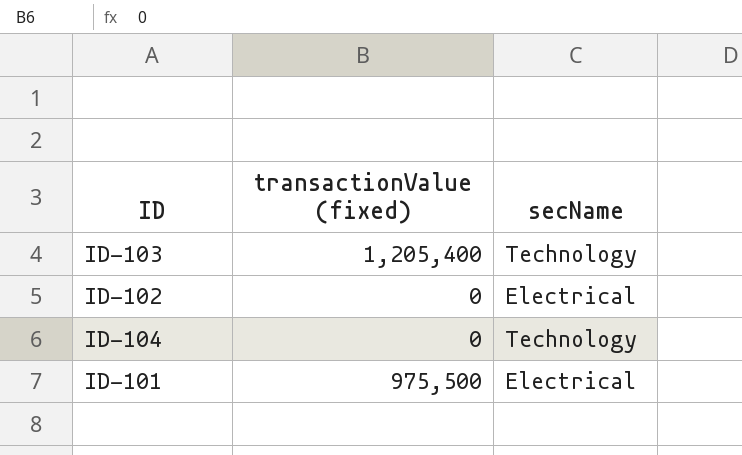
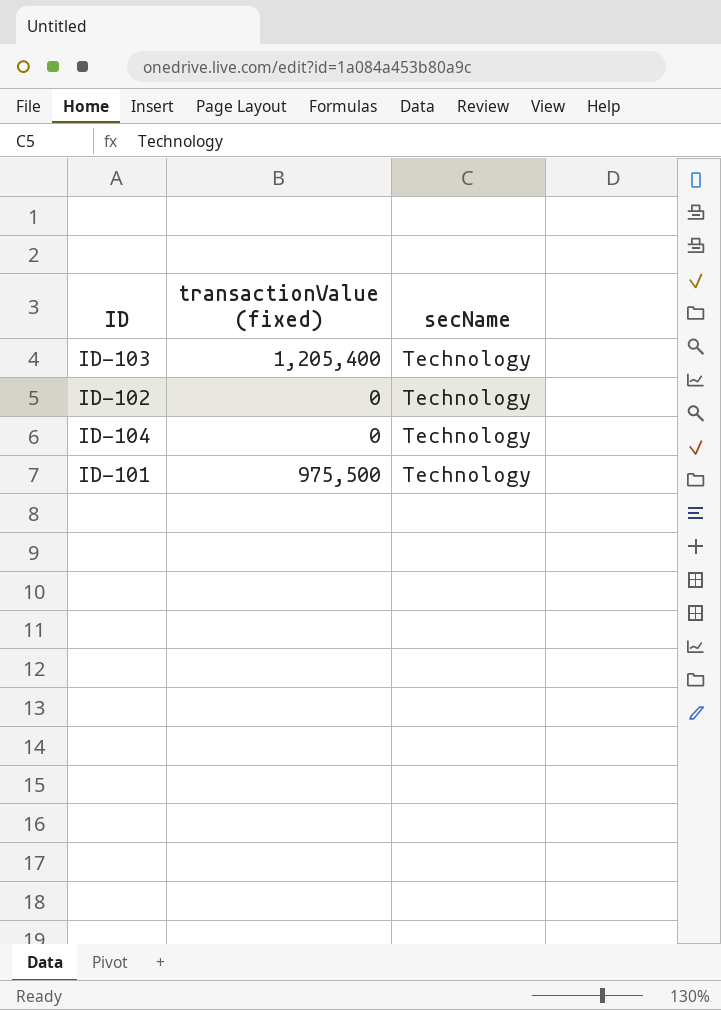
ID-102 | secName: Electrical -> Technology
ID-101 | secName: Electrical -> Technology

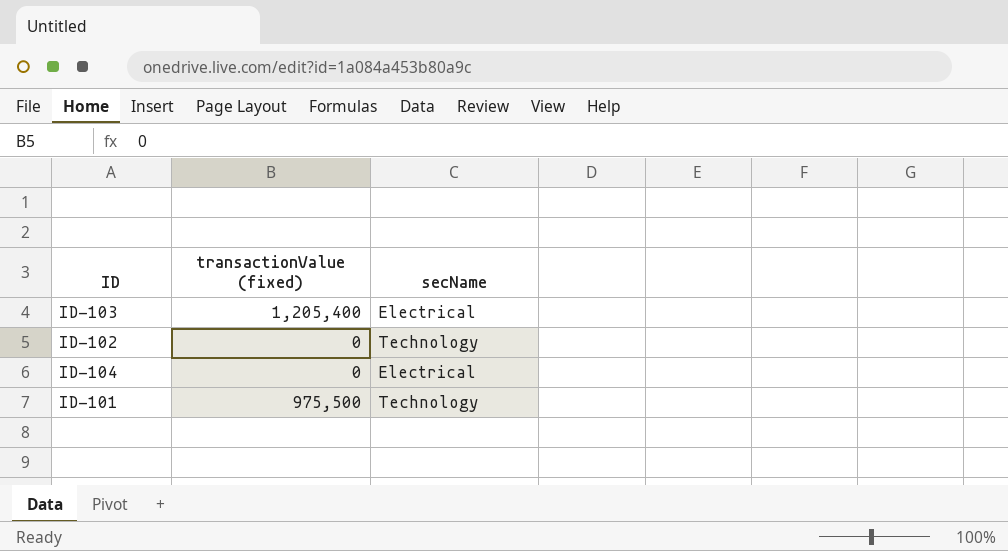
ID-103 | secName: Technology -> Electrical
ID-104 | secName: Technology -> Electrical

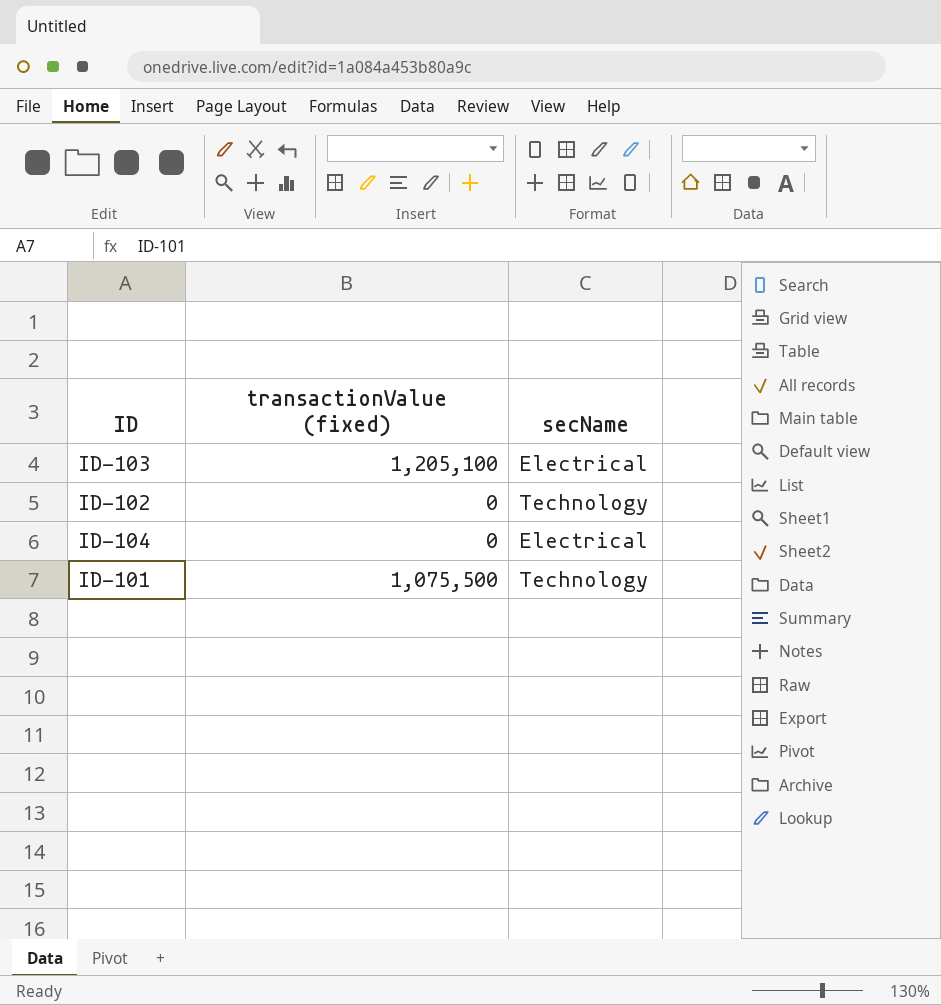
ID-103 | transactionValue (fixed): 1,205,400 -> 1,205,100
ID-101 | transactionValue (fixed): 975,500 -> 1,075,500

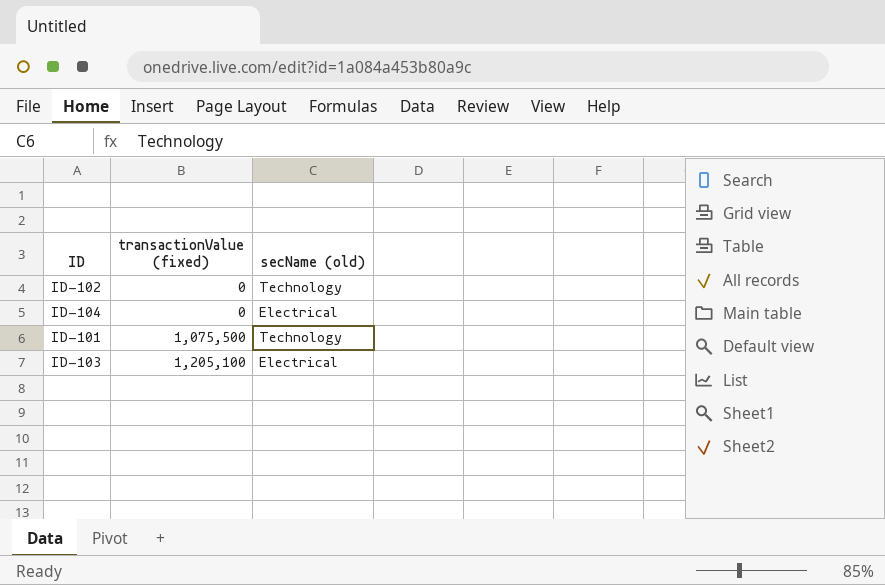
row order: none -> transactionValue (fixed) ascending
column name: secName -> secName (old)

